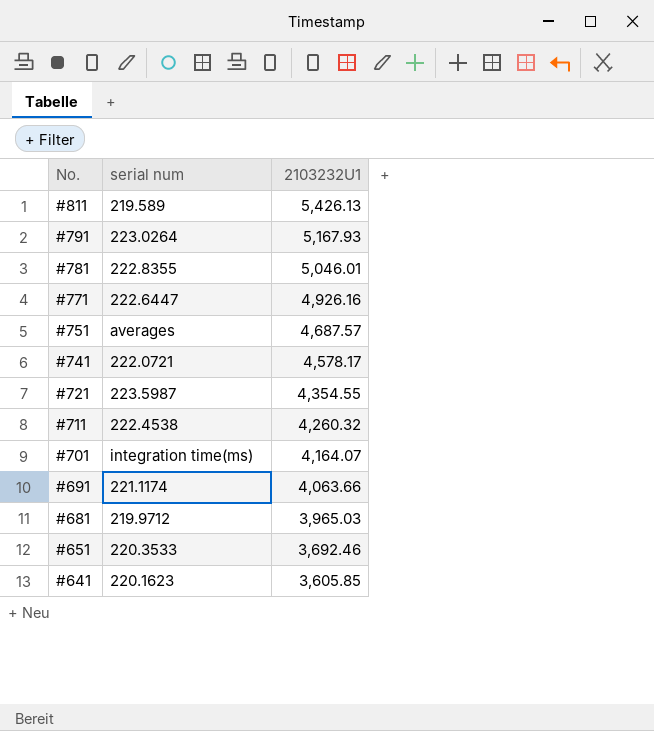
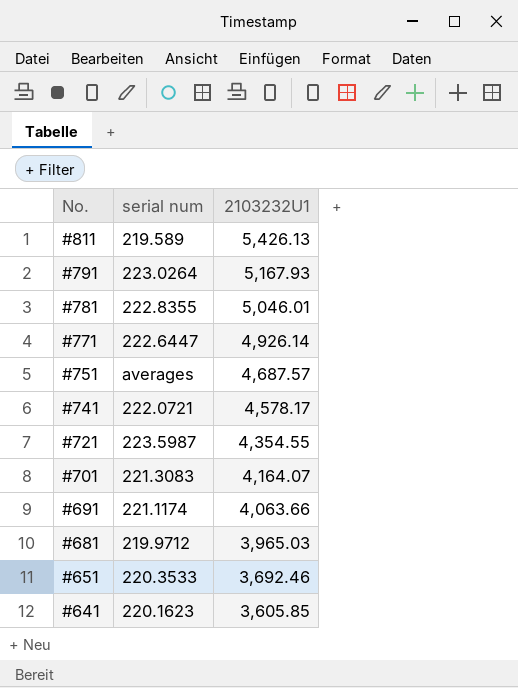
row #711: 222.4538 | 4,260.32 -> none
#771 | 2103232U1: 4,926.16 -> 4,926.14
#701 | serial num: integration time(ms) -> 221.3083

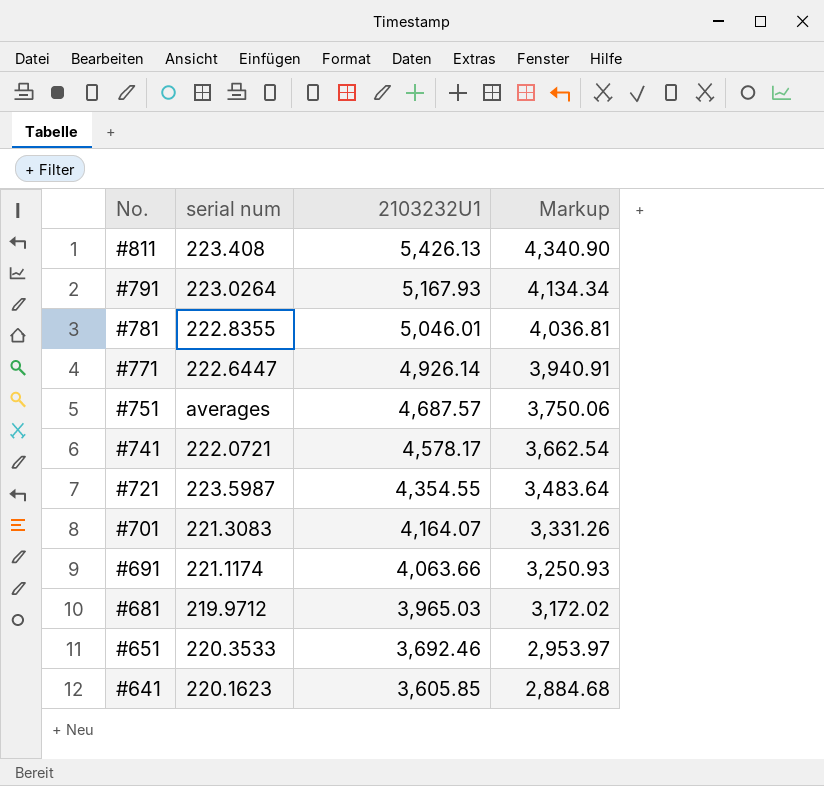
column Markup | formula: none -> [2103232U1] * 0.8
#811 | serial num: 219.589 -> 223.408

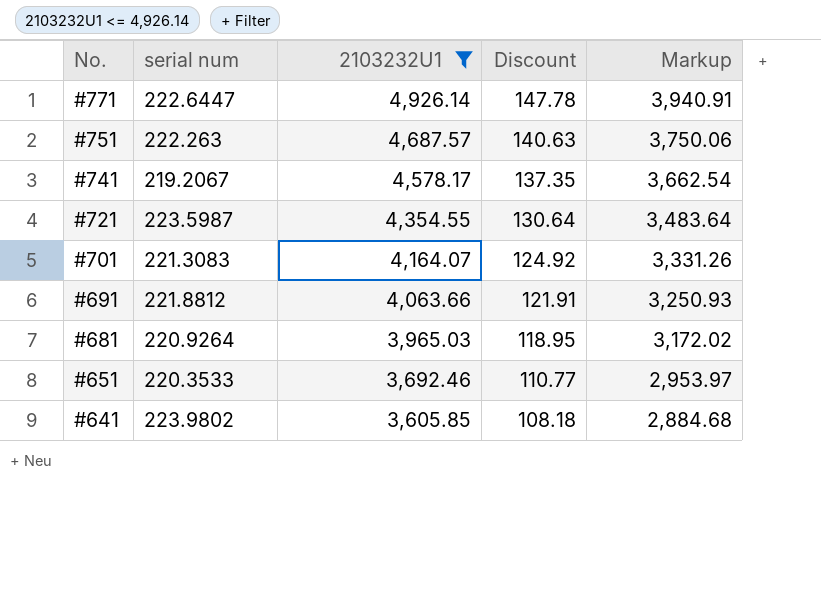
filter: none -> 2103232U1 <= 4,926.14
column Discount | formula: none -> [2103232U1] * 0.03
#751 | serial num: averages -> 222.263
#741 | serial num: 222.0721 -> 219.2067
#691 | serial num: 221.1174 -> 221.8812
#681 | serial num: 219.9712 -> 220.9264
#641 | serial num: 220.1623 -> 223.9802

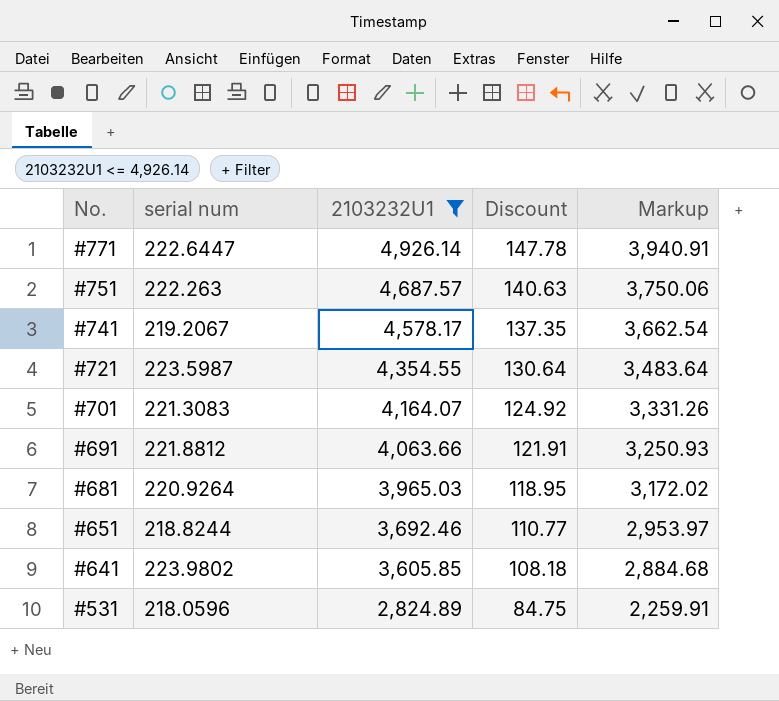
#651 | serial num: 220.3533 -> 218.8244
row #531: none -> 218.0596 | 2,824.89 | 84.75 | 2,259.91

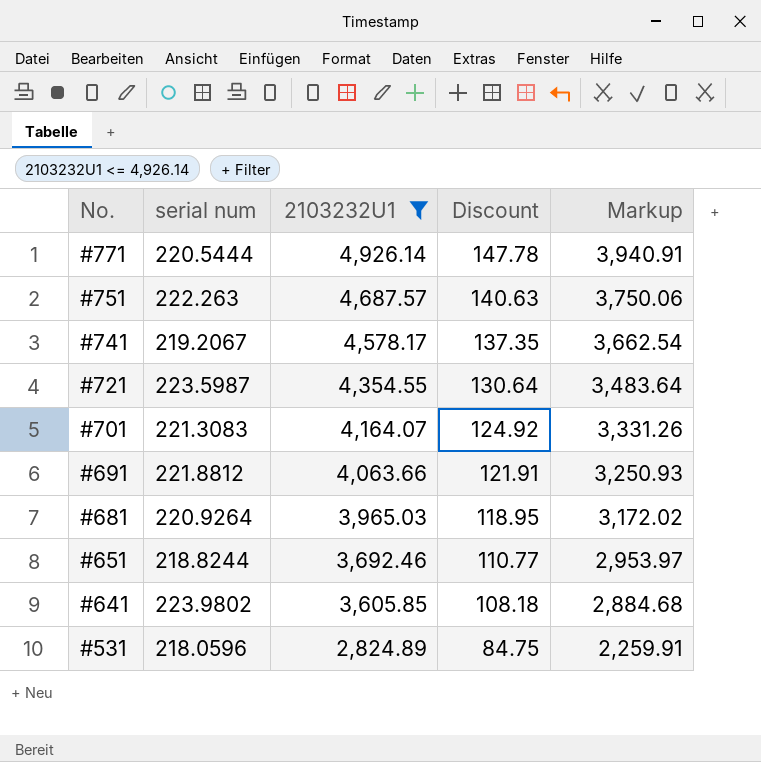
#771 | serial num: 222.6447 -> 220.5444

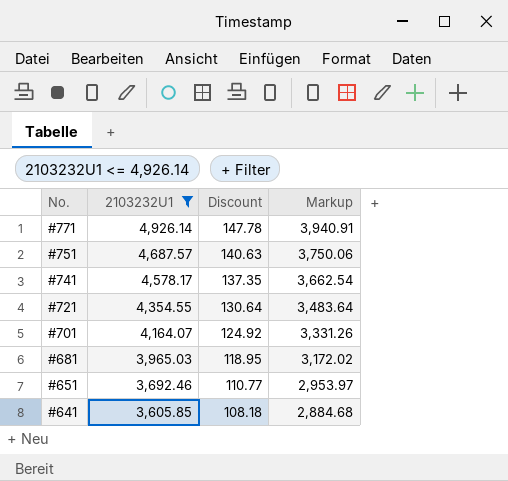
column serial num | position: 2 -> none
row #691: 221.8812 | 4,063.66 | 121.91 | 3,250.93 -> none
row #531: 218.0596 | 2,824.89 | 84.75 | 2,259.91 -> none

